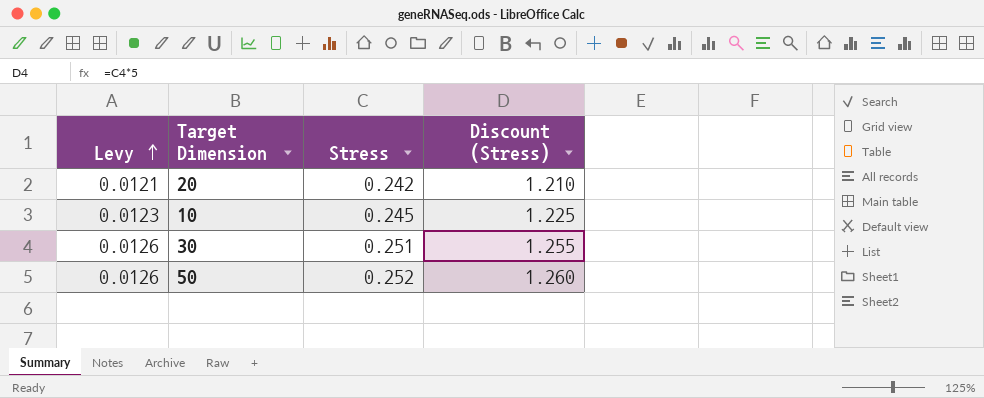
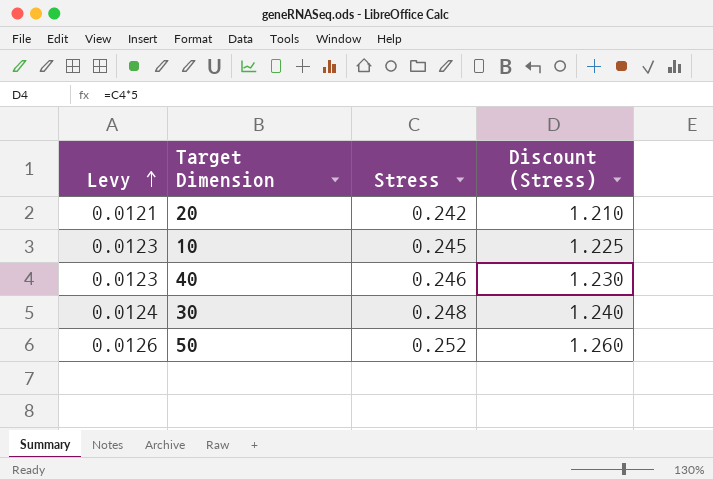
row 40: none -> 0.0123 | 0.246 | 1.230
30 | Levy: 0.0126 -> 0.0124
30 | Stress: 0.251 -> 0.248
30 | Discount (Stress): 1.255 -> 1.240

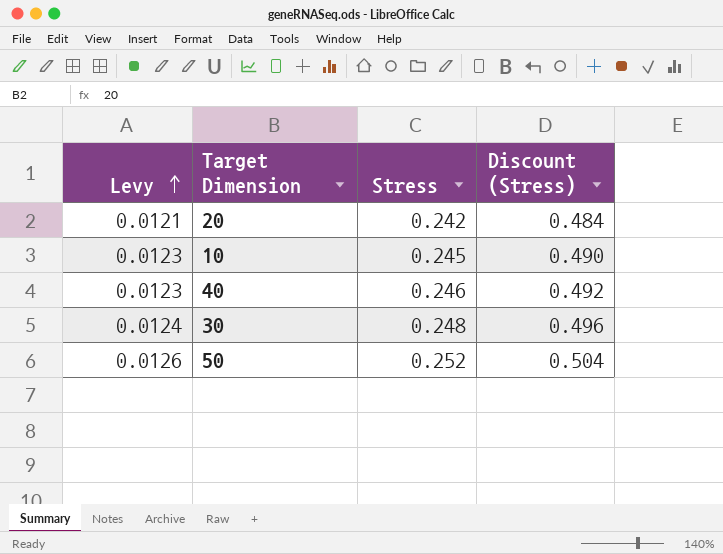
column Discount (Stress) | formula: [Stress] * 5 -> [Stress] * 2

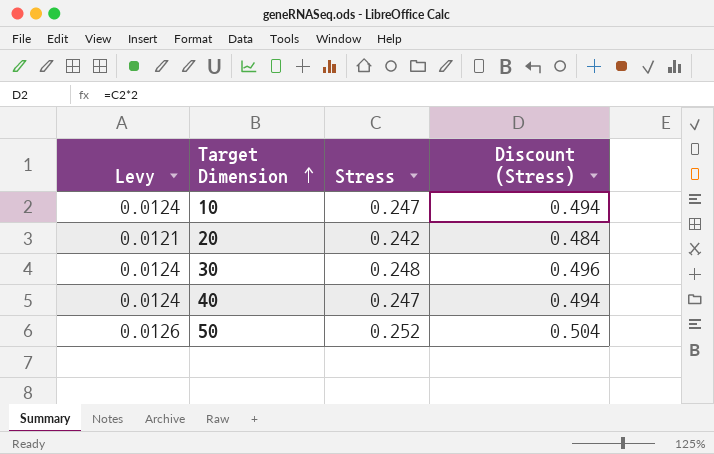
row order: Levy ascending -> Target Dimension ascending
10 | Levy: 0.0123 -> 0.0124
10 | Stress: 0.245 -> 0.247
10 | Discount (Stress): 0.490 -> 0.494
40 | Levy: 0.0123 -> 0.0124
40 | Stress: 0.246 -> 0.247
40 | Discount (Stress): 0.492 -> 0.494

